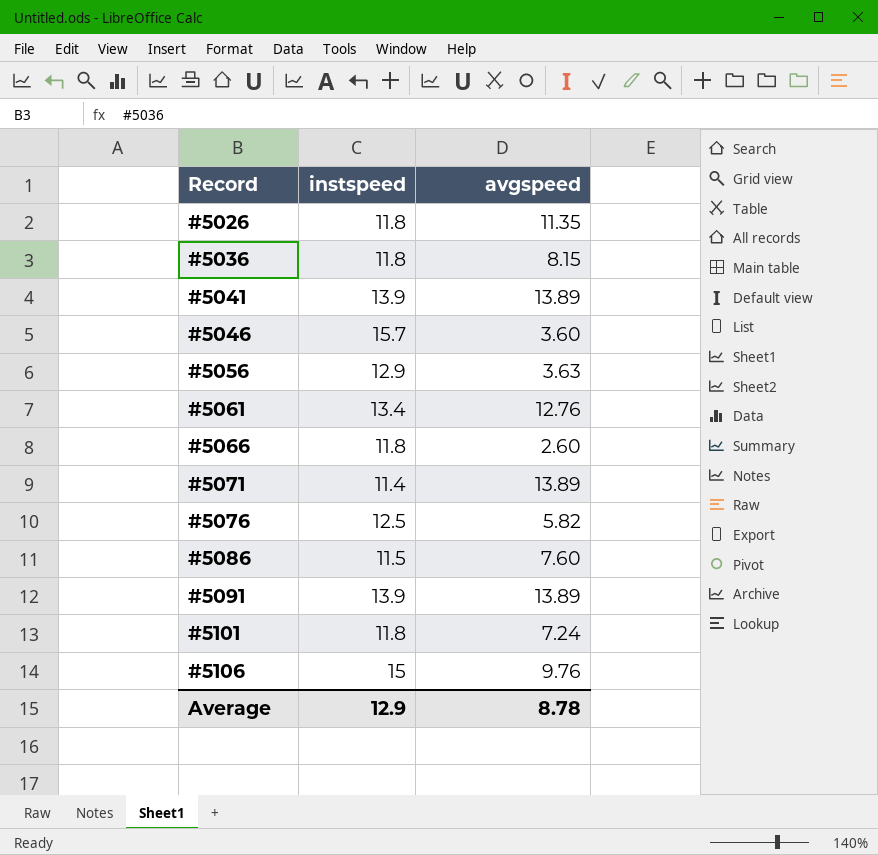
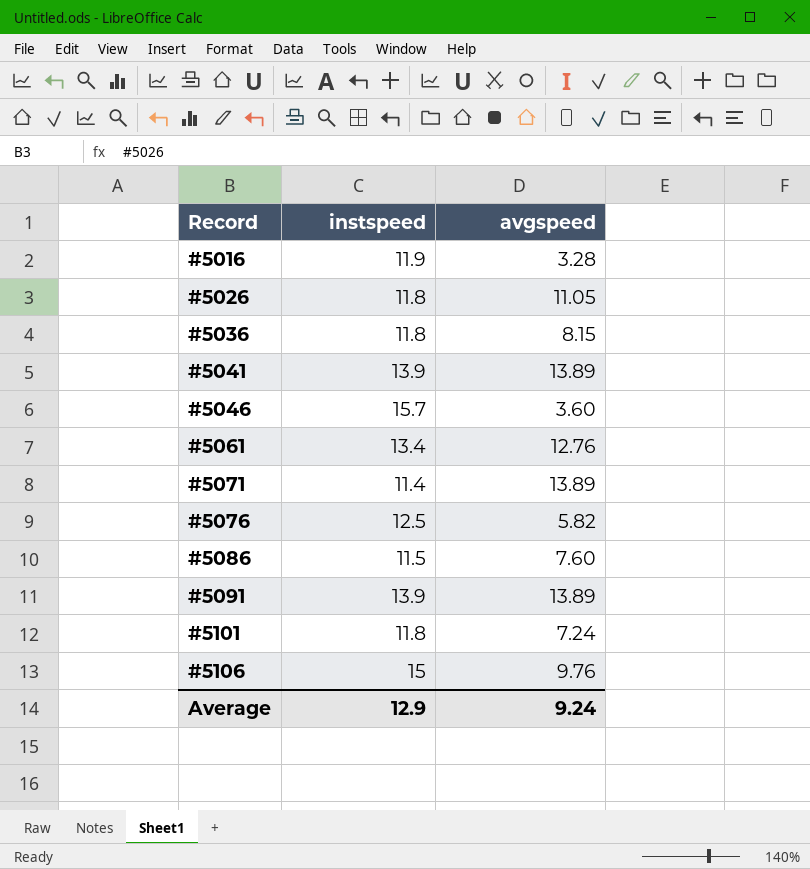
row #5056: 12.9 | 3.63 -> none
row #5066: 11.8 | 2.60 -> none
row #5016: none -> 11.9 | 3.28
#5026 | avgspeed: 11.35 -> 11.05
Average | avgspeed: 8.78 -> 9.24

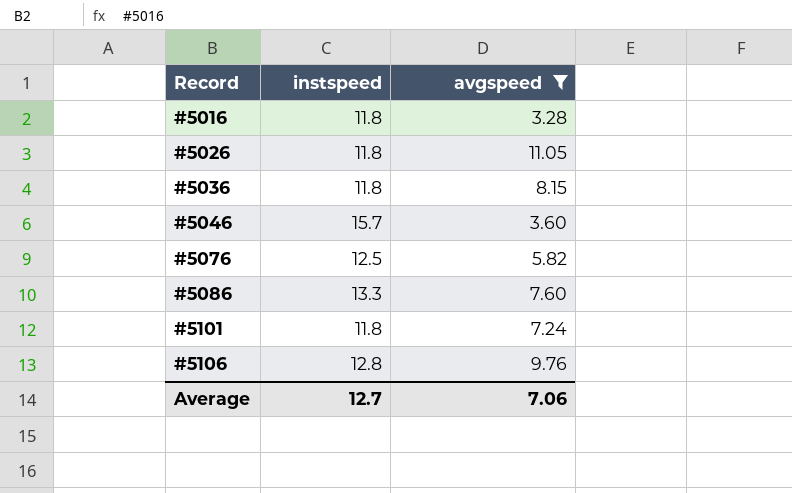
filter: none -> avgspeed <= 11.05
#5016 | instspeed: 11.9 -> 11.8
#5086 | instspeed: 11.5 -> 13.3
#5106 | instspeed: 15 -> 12.8
Average | instspeed: 12.9 -> 12.7
Average | avgspeed: 9.24 -> 7.06

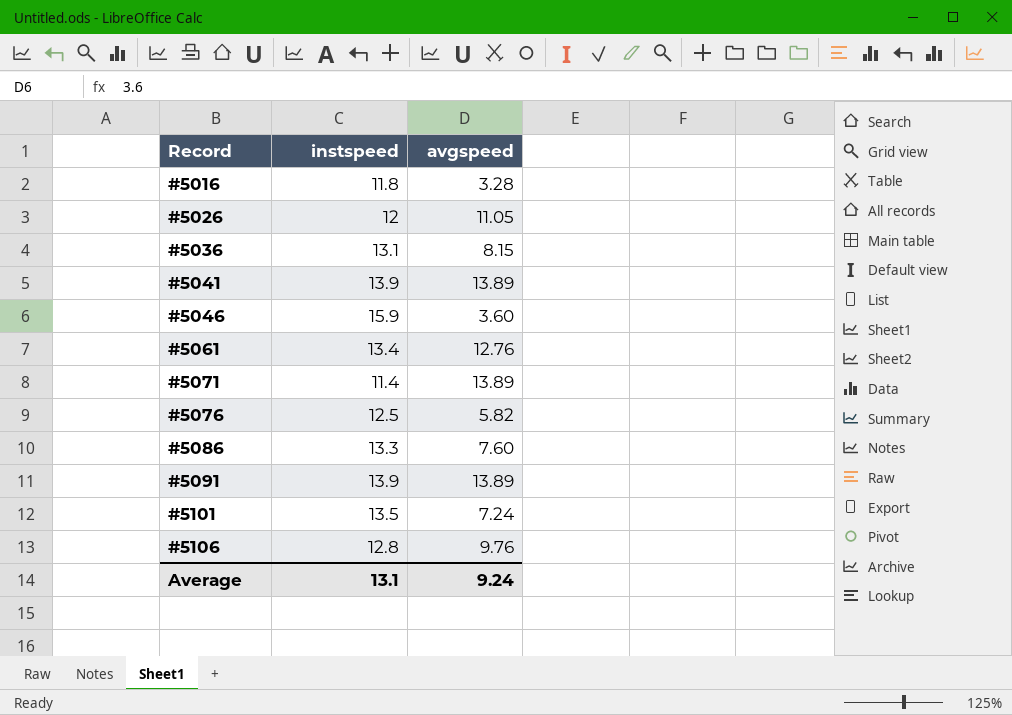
filter: avgspeed <= 11.05 -> none
#5026 | instspeed: 11.8 -> 12
#5036 | instspeed: 11.8 -> 13.1
#5046 | instspeed: 15.7 -> 15.9
#5101 | instspeed: 11.8 -> 13.5
Average | instspeed: 12.7 -> 13.1
Average | avgspeed: 7.06 -> 9.24

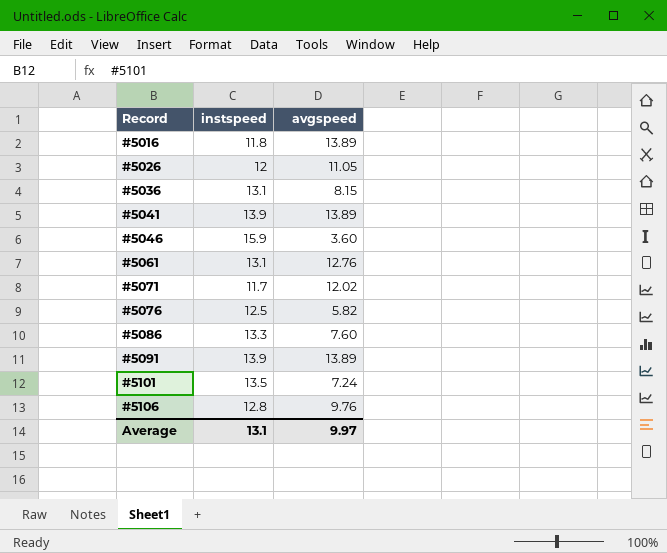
#5016 | avgspeed: 3.28 -> 13.89
#5061 | instspeed: 13.4 -> 13.1
#5071 | instspeed: 11.4 -> 11.7
#5071 | avgspeed: 13.89 -> 12.02
Average | avgspeed: 9.24 -> 9.97

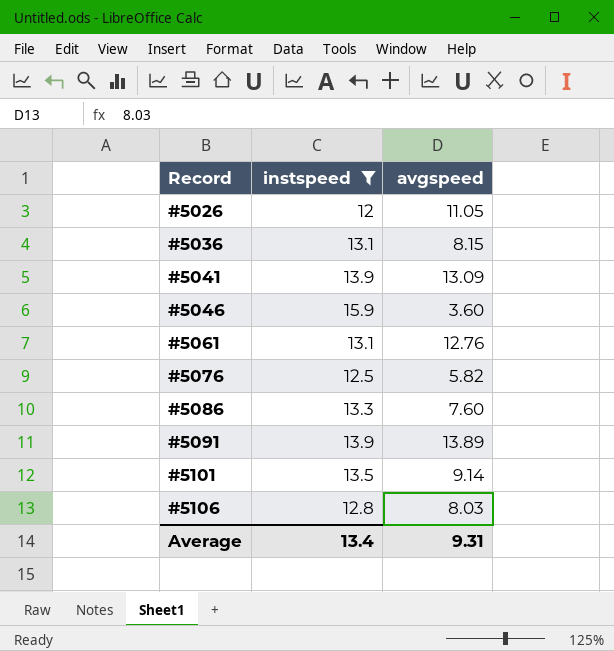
filter: none -> instspeed >= 12
#5041 | avgspeed: 13.89 -> 13.09
#5101 | avgspeed: 7.24 -> 9.14
#5106 | avgspeed: 9.76 -> 8.03
Average | instspeed: 13.1 -> 13.4
Average | avgspeed: 9.97 -> 9.31

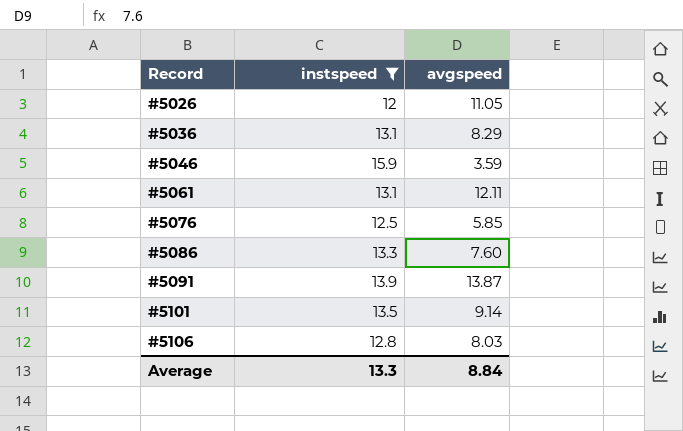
row #5041: 13.9 | 13.09 -> none
#5036 | avgspeed: 8.15 -> 8.29
#5046 | avgspeed: 3.60 -> 3.59
#5061 | avgspeed: 12.76 -> 12.11
#5076 | avgspeed: 5.82 -> 5.85
#5091 | avgspeed: 13.89 -> 13.87
Average | instspeed: 13.4 -> 13.3
Average | avgspeed: 9.31 -> 8.84

